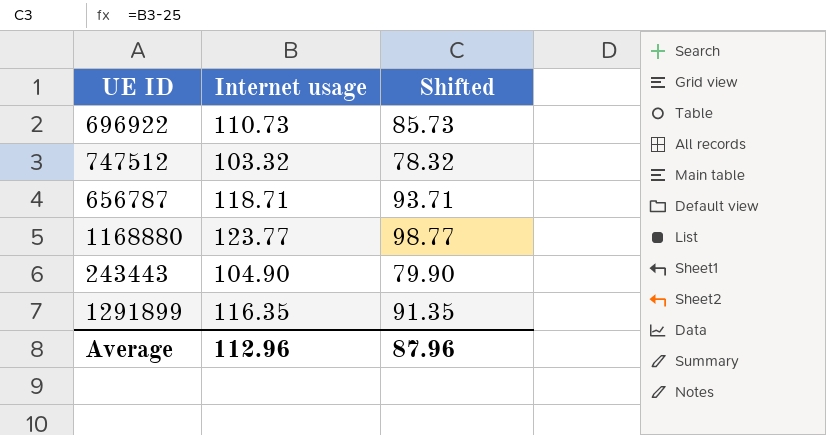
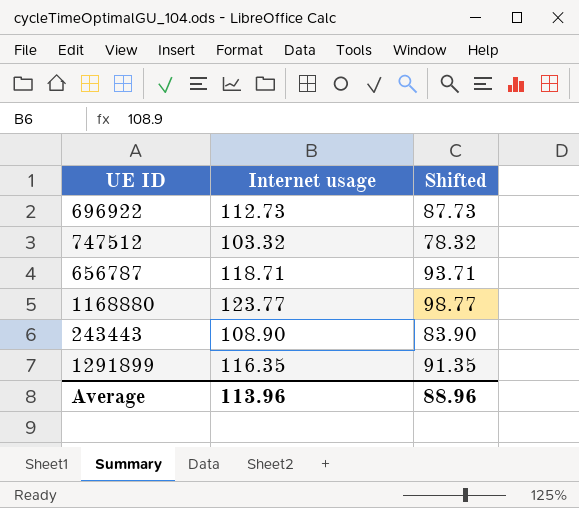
696922 | Internet usage: 110.73 -> 112.73
696922 | Shifted: 85.73 -> 87.73
243443 | Internet usage: 104.90 -> 108.90
243443 | Shifted: 79.90 -> 83.90
Average | Internet usage: 112.96 -> 113.96
Average | Shifted: 87.96 -> 88.96

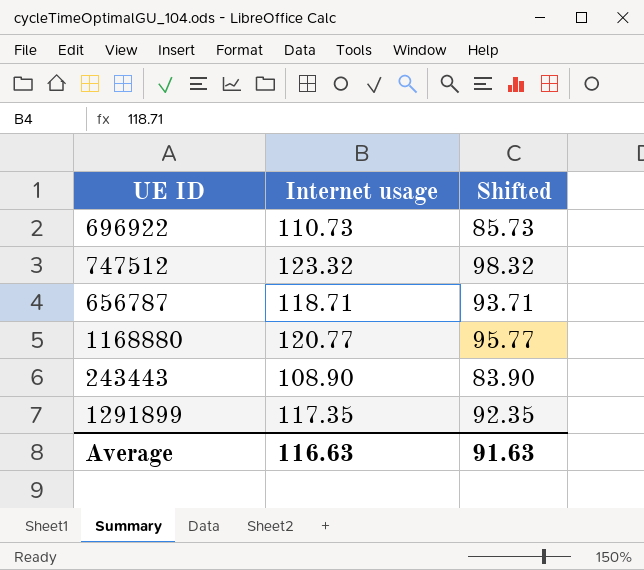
696922 | Internet usage: 112.73 -> 110.73
696922 | Shifted: 87.73 -> 85.73
747512 | Internet usage: 103.32 -> 123.32
747512 | Shifted: 78.32 -> 98.32
1168880 | Internet usage: 123.77 -> 120.77
1168880 | Shifted: 98.77 -> 95.77
1291899 | Internet usage: 116.35 -> 117.35
1291899 | Shifted: 91.35 -> 92.35
Average | Internet usage: 113.96 -> 116.63
Average | Shifted: 88.96 -> 91.63

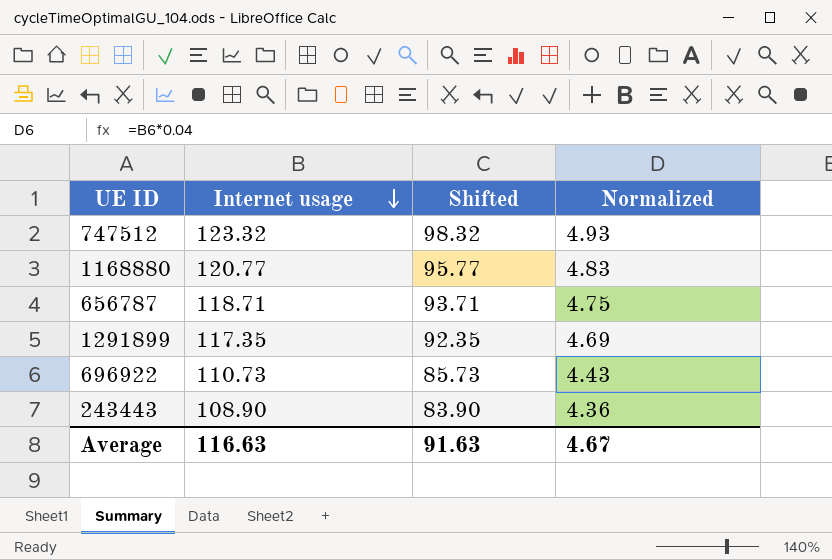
row order: none -> Internet usage descending
column Normalized | formula: none -> [Internet usage] * 0.04

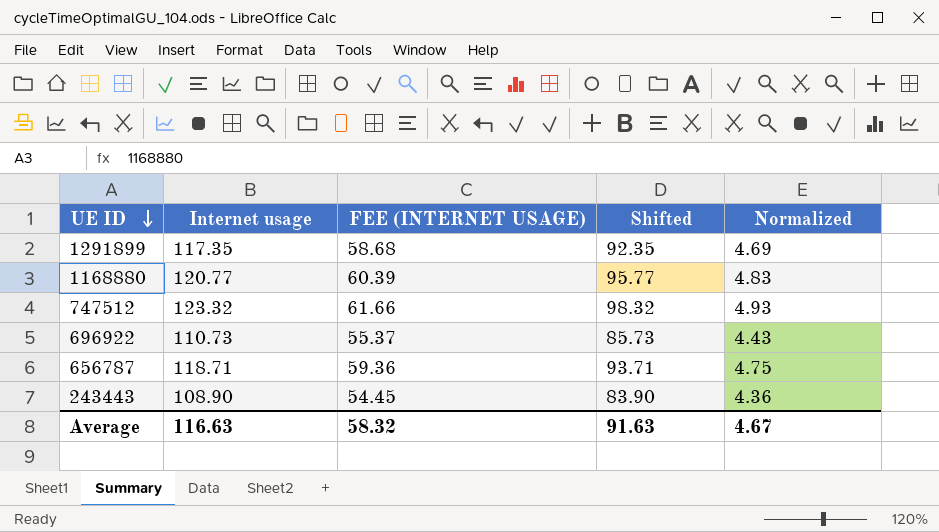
row order: Internet usage descending -> UE ID descending
column FEE (INTERNET USAGE) | formula: none -> [Internet usage] * 0.5

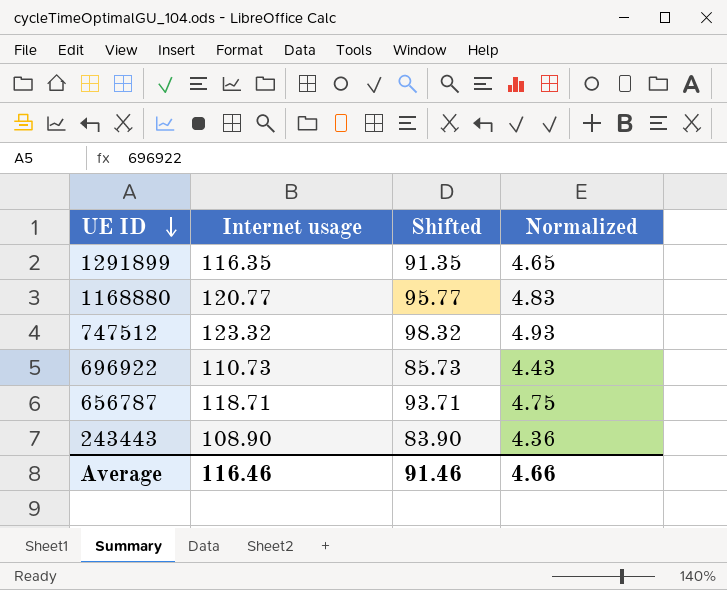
column FEE (INTERNET USAGE) | formula: [Internet usage] * 0.5 -> none
1291899 | Internet usage: 117.35 -> 116.35
1291899 | Shifted: 92.35 -> 91.35
1291899 | Normalized: 4.69 -> 4.65
Average | Internet usage: 116.63 -> 116.46
Average | Shifted: 91.63 -> 91.46
Average | Normalized: 4.67 -> 4.66

